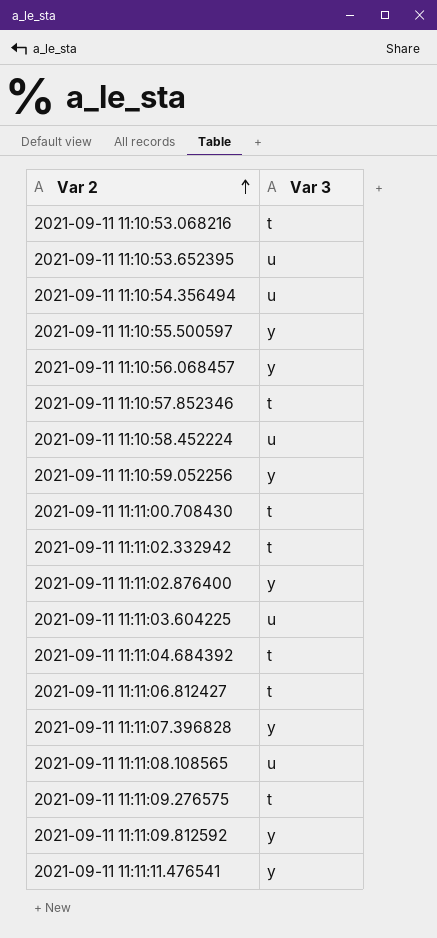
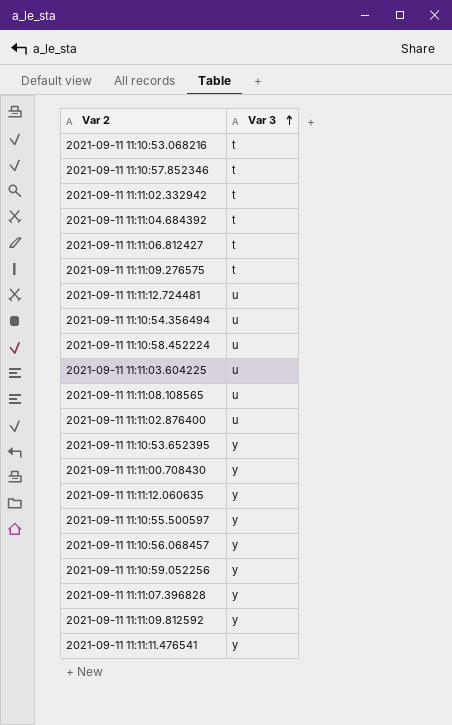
row order: Var 2 ascending -> Var 3 ascending
row 2021-09-11 11:11:12.724481: none -> u
2021-09-11 11:11:02.876400 | Var 3: y -> u
2021-09-11 11:10:53.652395 | Var 3: u -> y
2021-09-11 11:11:00.708430 | Var 3: t -> y
row 2021-09-11 11:11:12.060635: none -> y

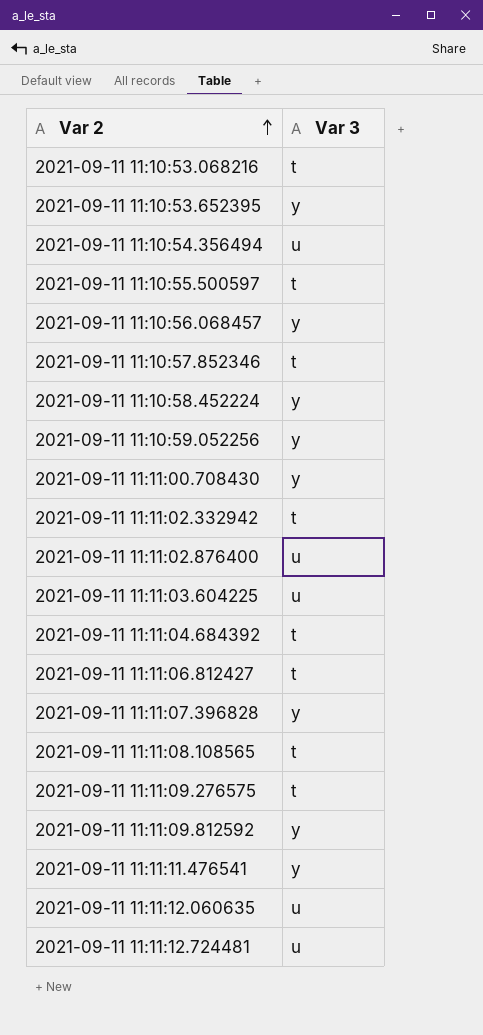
row order: Var 3 ascending -> Var 2 ascending
2021-09-11 11:10:55.500597 | Var 3: y -> t
2021-09-11 11:10:58.452224 | Var 3: u -> y
2021-09-11 11:11:08.108565 | Var 3: u -> t
2021-09-11 11:11:12.060635 | Var 3: y -> u

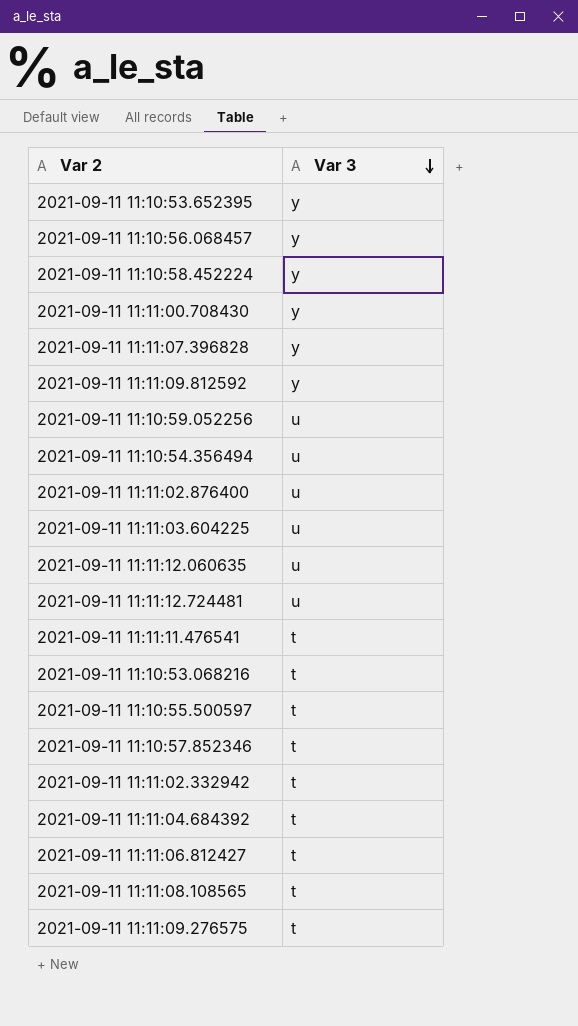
row order: Var 2 ascending -> Var 3 descending
2021-09-11 11:10:59.052256 | Var 3: y -> u
2021-09-11 11:11:11.476541 | Var 3: y -> t

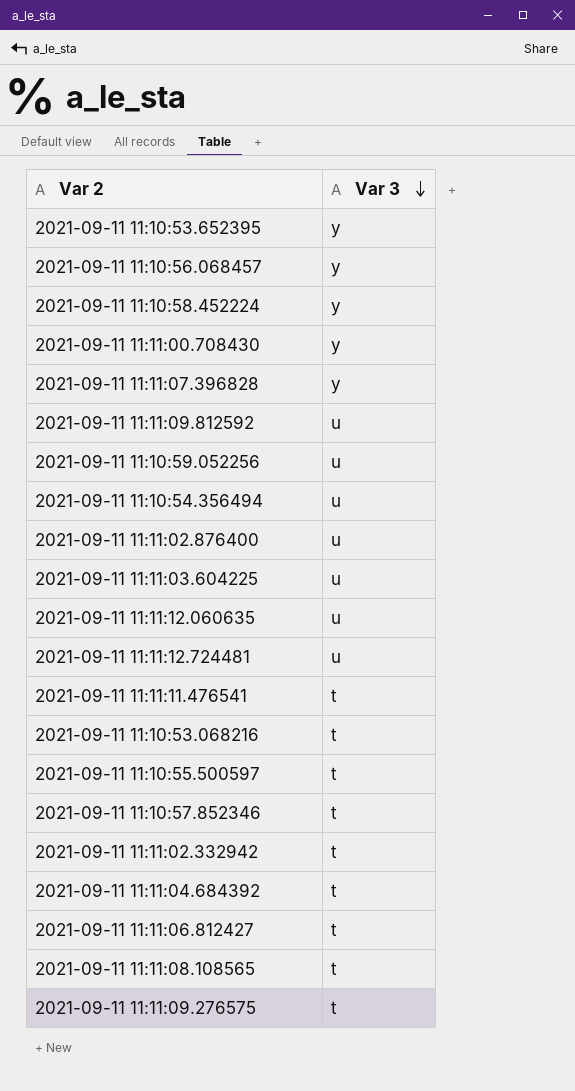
2021-09-11 11:11:09.812592 | Var 3: y -> u

